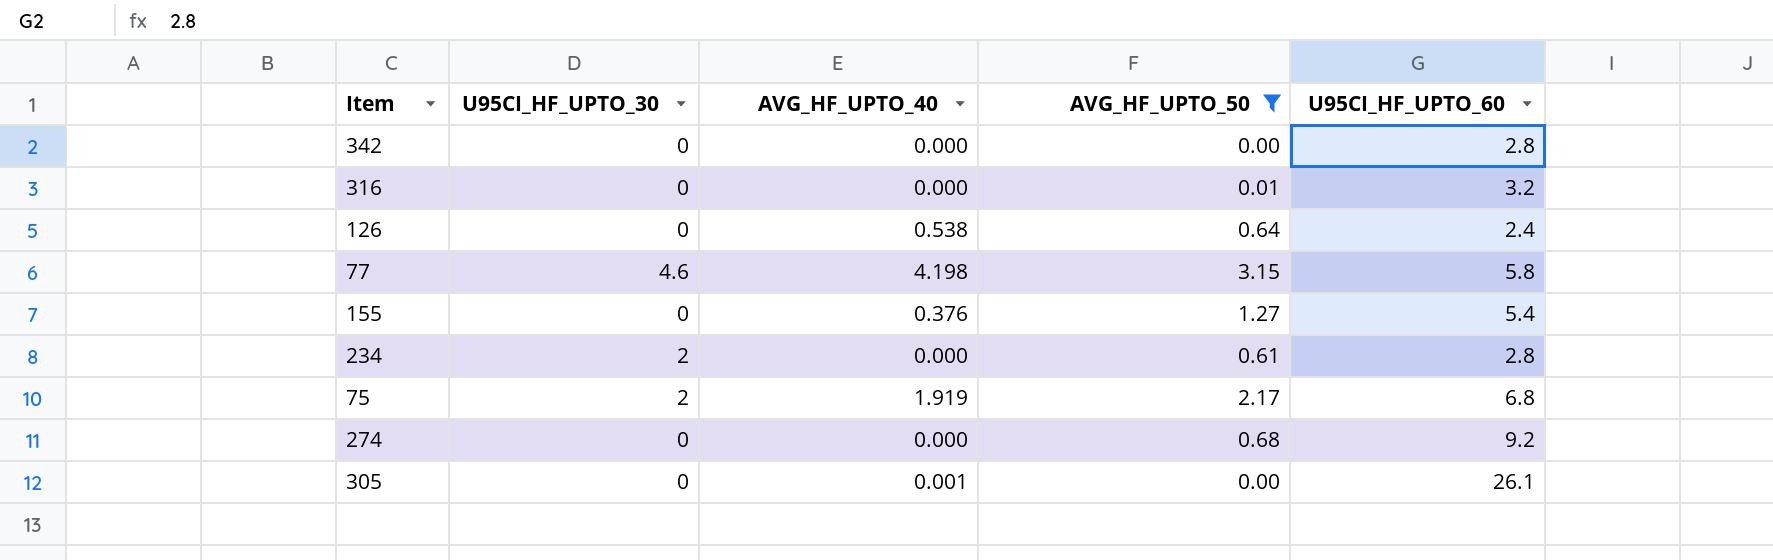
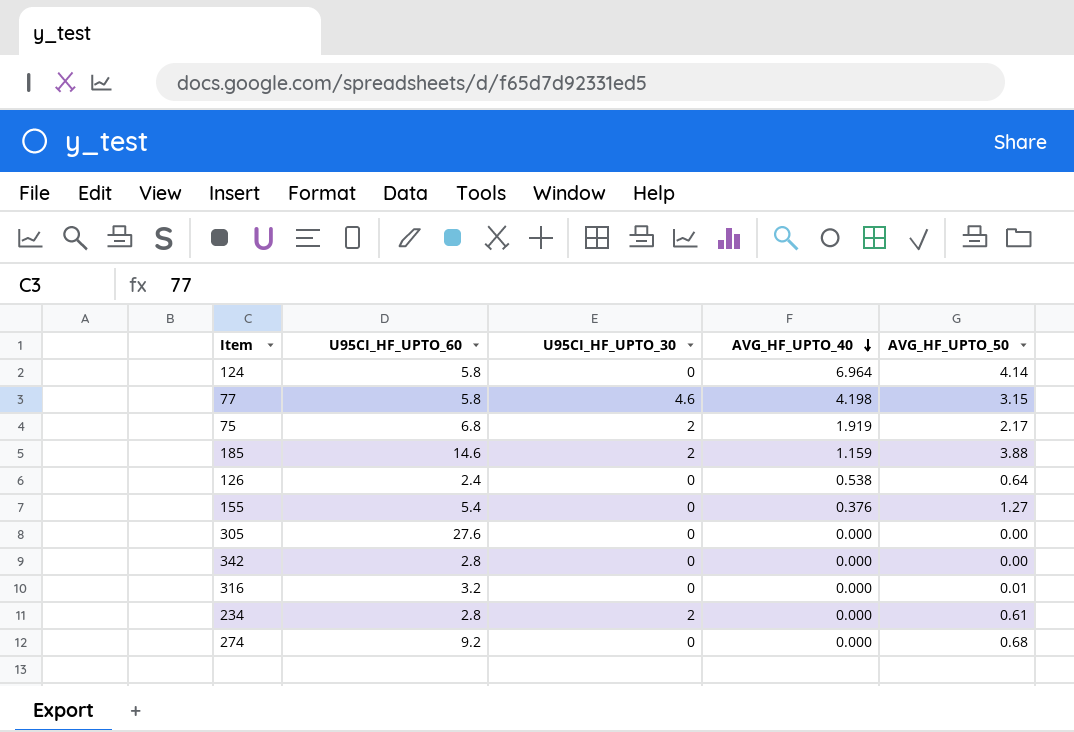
filter: AVG_HF_UPTO_50 <= 3.15 -> none
row order: none -> AVG_HF_UPTO_40 descending
column U95CI_HF_UPTO_60 | position: 5 -> 2
305 | U95CI_HF_UPTO_60: 26.1 -> 27.6
305 | AVG_HF_UPTO_40: 0.001 -> 0.000

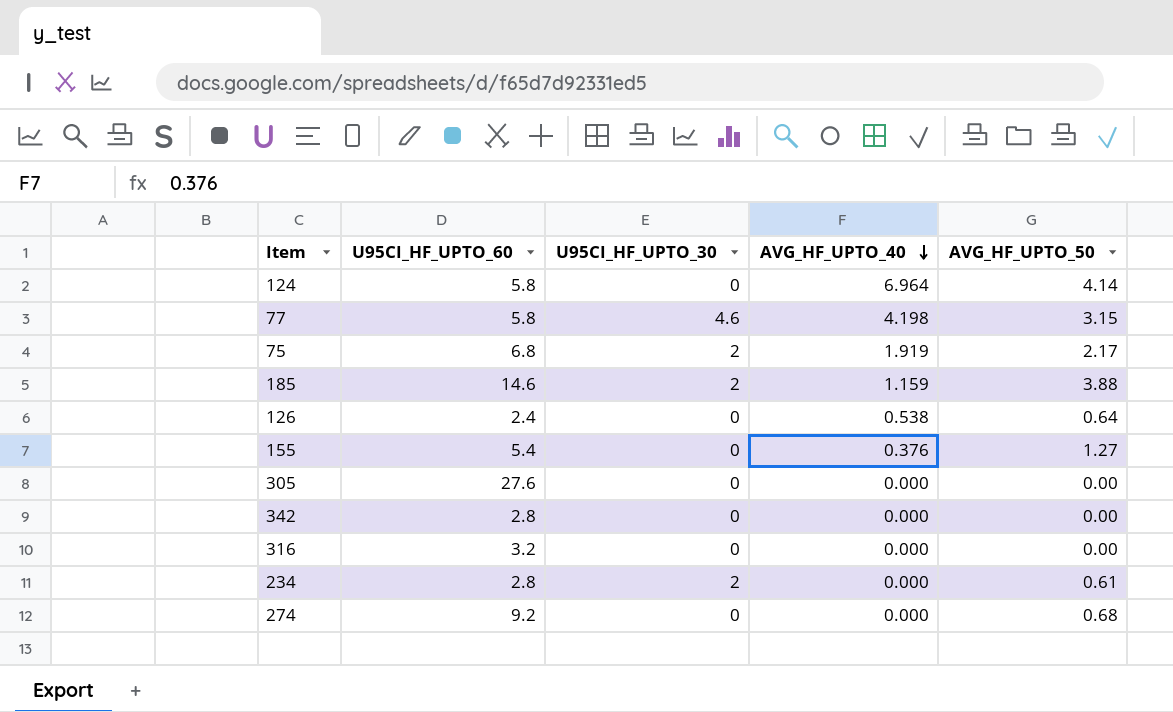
316 | AVG_HF_UPTO_50: 0.01 -> 0.00

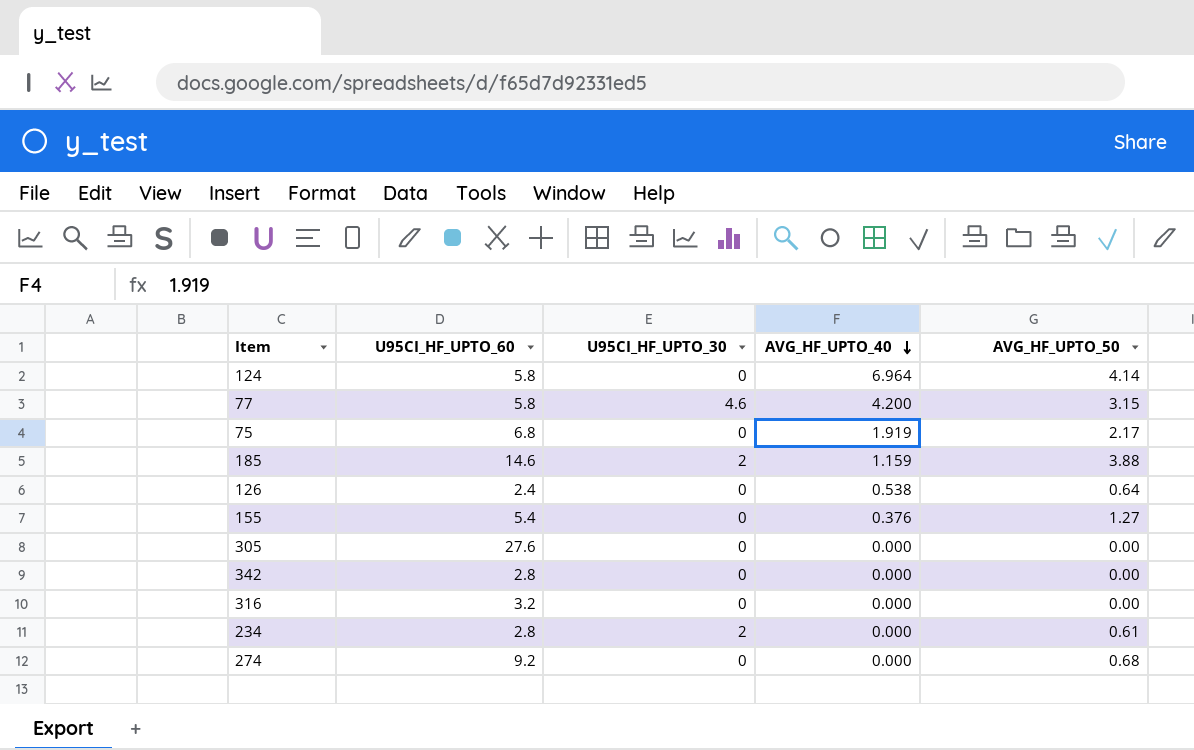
77 | AVG_HF_UPTO_40: 4.198 -> 4.200
75 | U95CI_HF_UPTO_30: 2 -> 0

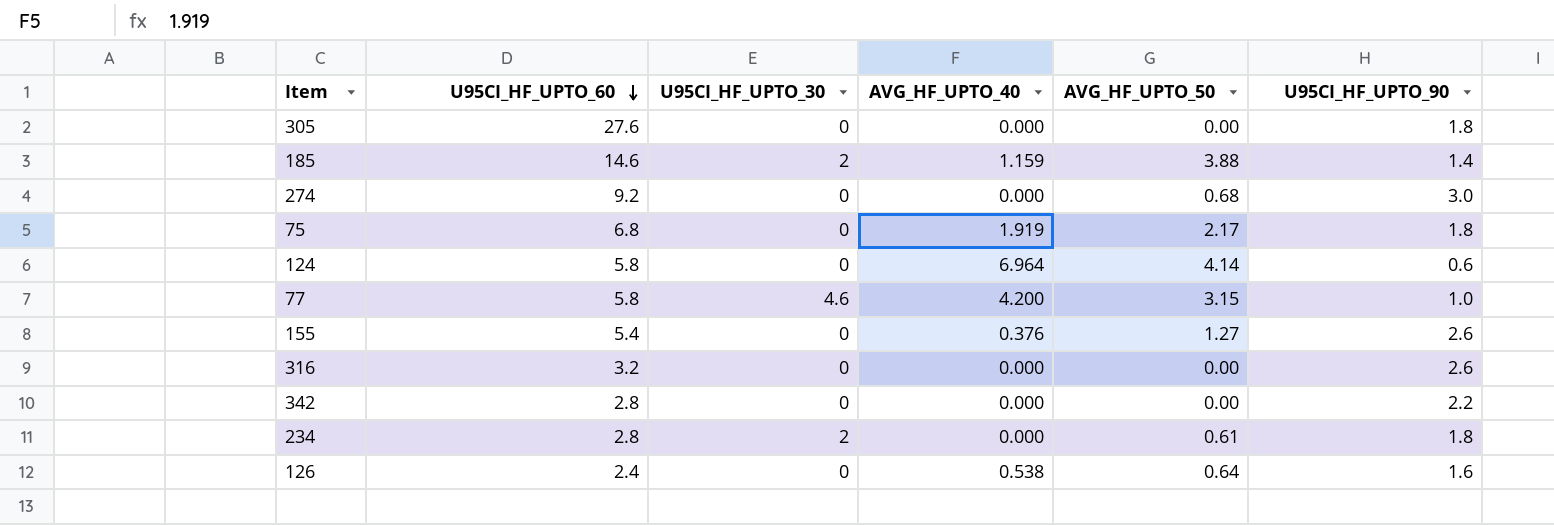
row order: AVG_HF_UPTO_40 descending -> U95CI_HF_UPTO_60 descending
column U95CI_HF_UPTO_90 | position: none -> 6

